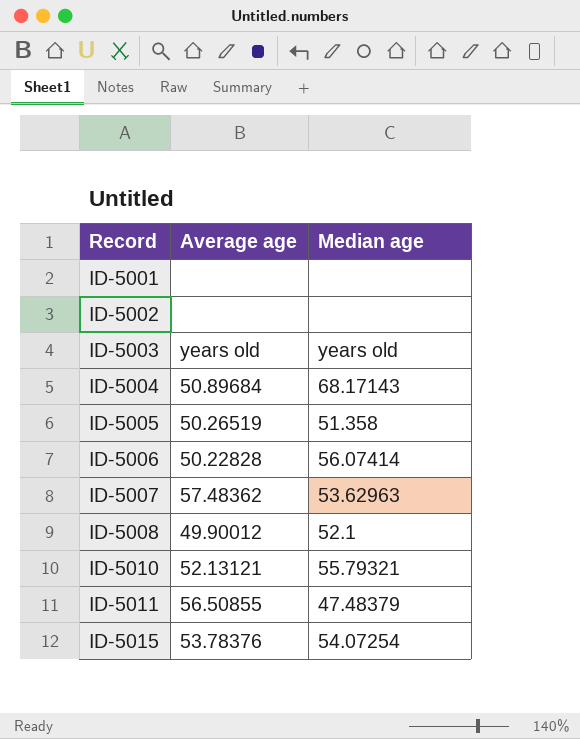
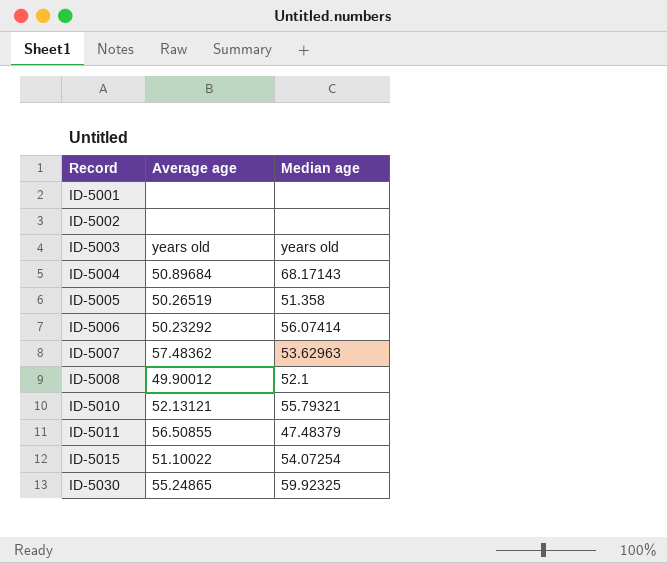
ID-5006 | Average age: 50.22828 -> 50.23292
ID-5015 | Average age: 53.78376 -> 51.10022
row ID-5030: none -> 55.24865 | 59.92325

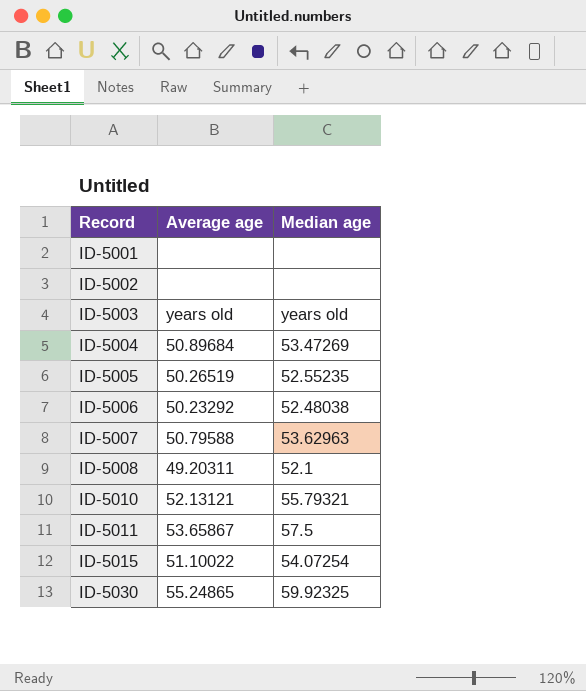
ID-5004 | Median age: 68.17143 -> 53.47269
ID-5005 | Median age: 51.358 -> 52.55235
ID-5006 | Median age: 56.07414 -> 52.48038
ID-5007 | Average age: 57.48362 -> 50.79588
ID-5008 | Average age: 49.90012 -> 49.20311
ID-5011 | Average age: 56.50855 -> 53.65867
ID-5011 | Median age: 47.48379 -> 57.5

